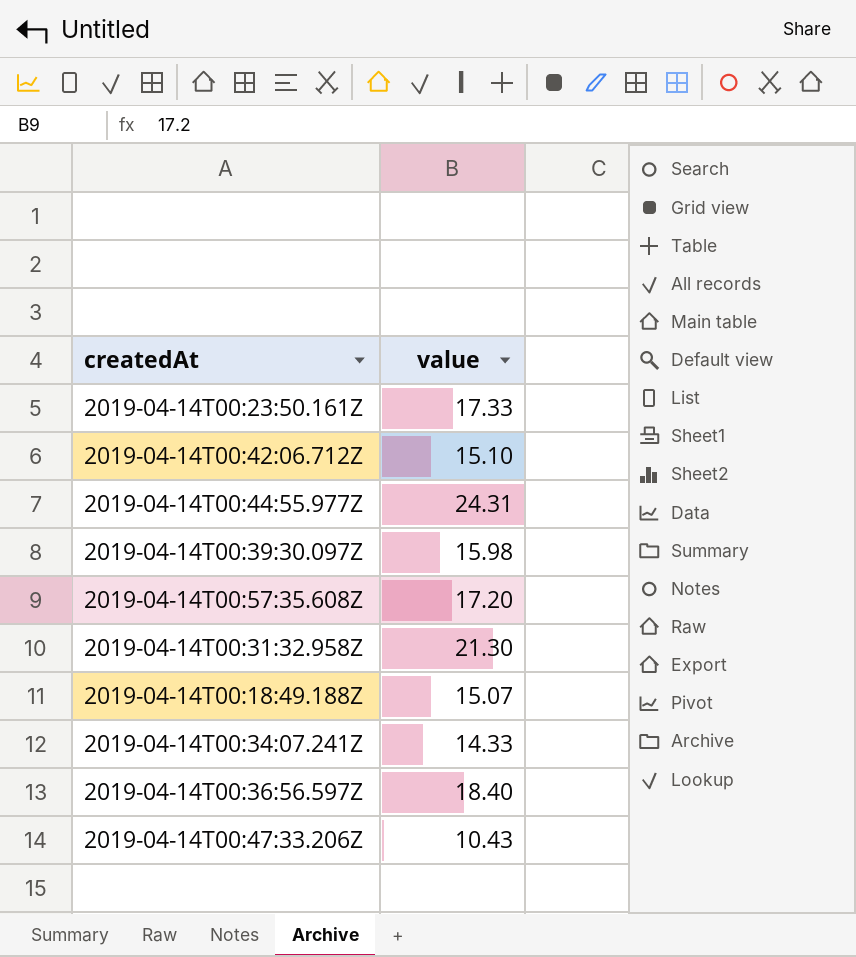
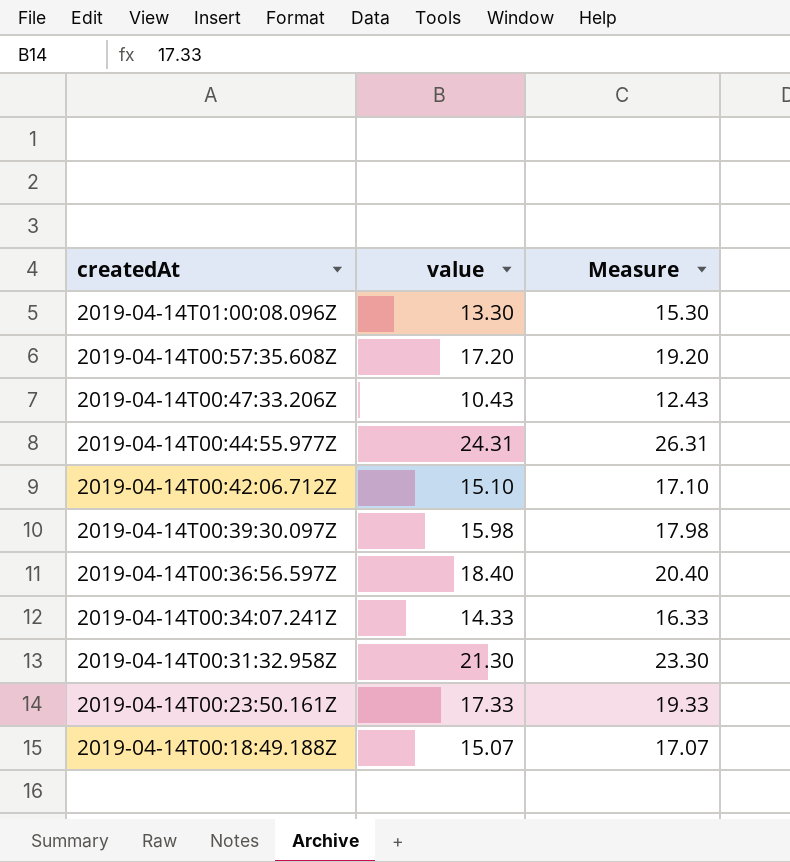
row order: none -> createdAt descending
column Measure | formula: none -> [value] + 2
row 2019-04-14T01:00:08.096Z: none -> 13.30 | 15.30

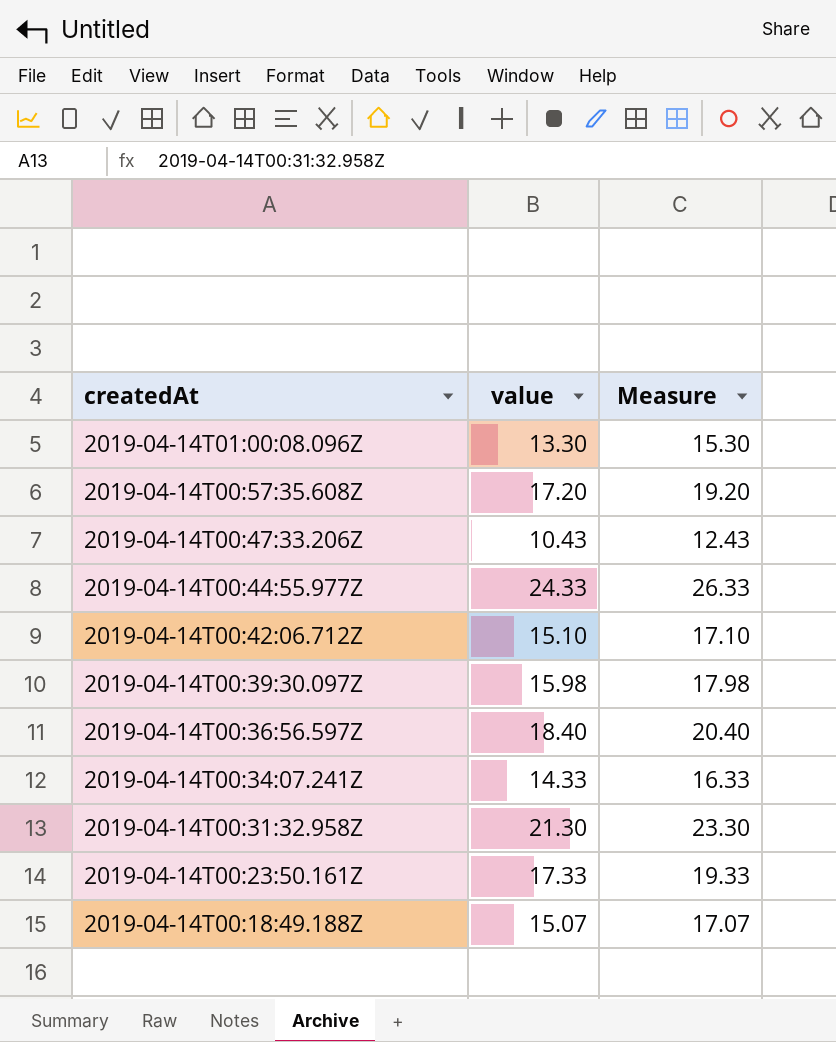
2019-04-14T00:44:55.977Z | value: 24.31 -> 24.33
2019-04-14T00:44:55.977Z | Measure: 26.31 -> 26.33

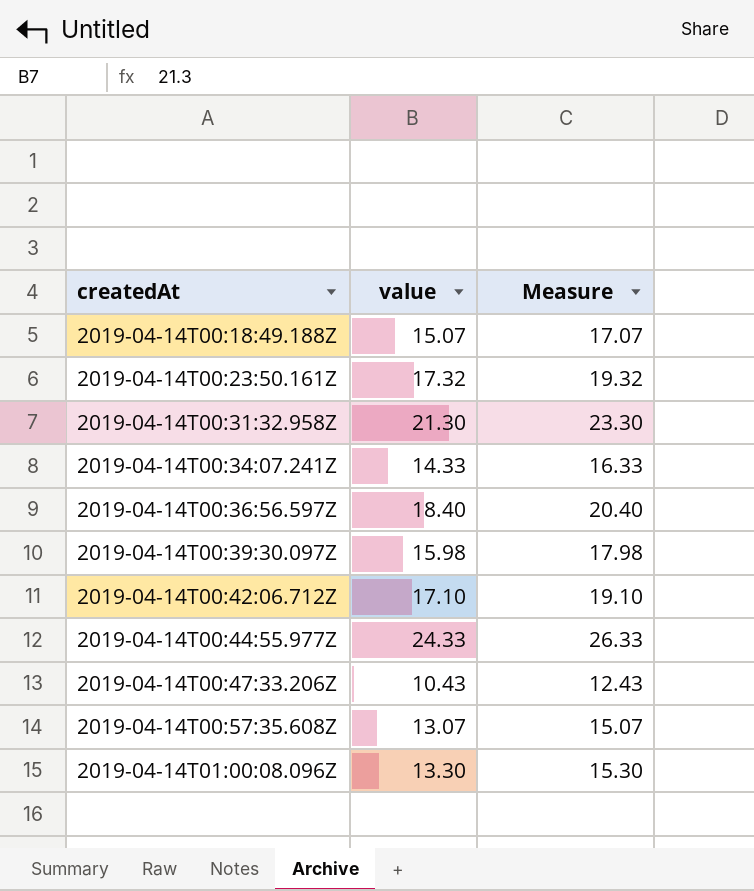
row order: createdAt descending -> createdAt ascending
2019-04-14T00:23:50.161Z | value: 17.33 -> 17.32
2019-04-14T00:23:50.161Z | Measure: 19.33 -> 19.32
2019-04-14T00:42:06.712Z | value: 15.10 -> 17.10
2019-04-14T00:42:06.712Z | Measure: 17.10 -> 19.10
2019-04-14T00:57:35.608Z | value: 17.20 -> 13.07
2019-04-14T00:57:35.608Z | Measure: 19.20 -> 15.07

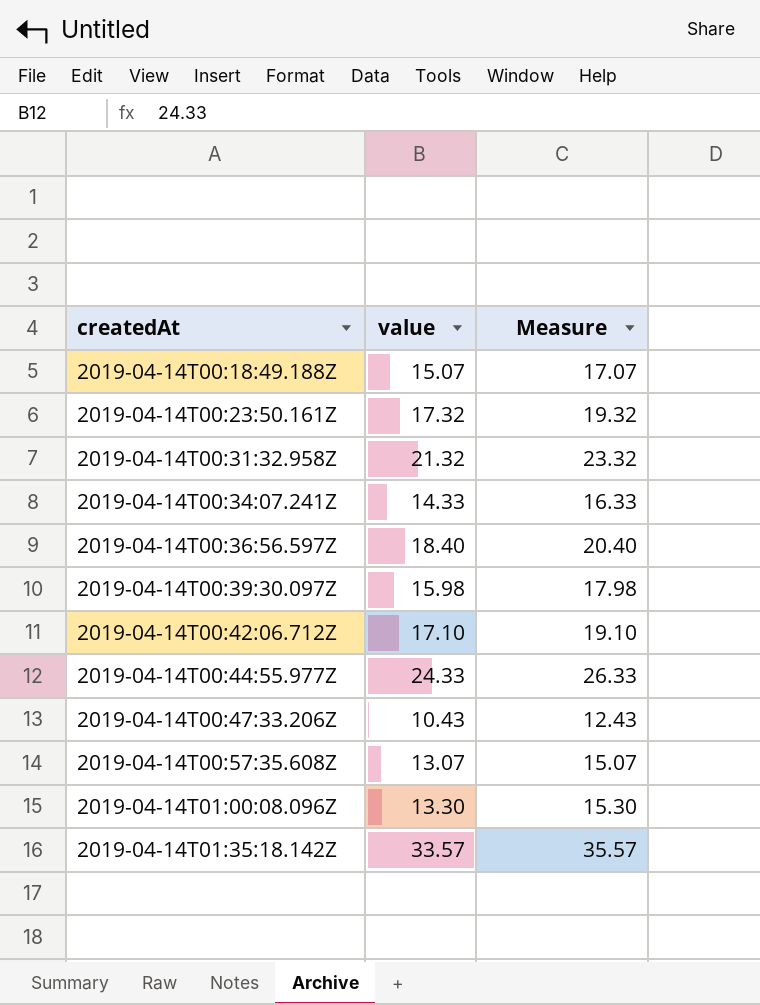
2019-04-14T00:31:32.958Z | value: 21.30 -> 21.32
2019-04-14T00:31:32.958Z | Measure: 23.30 -> 23.32
row 2019-04-14T01:35:18.142Z: none -> 33.57 | 35.57

